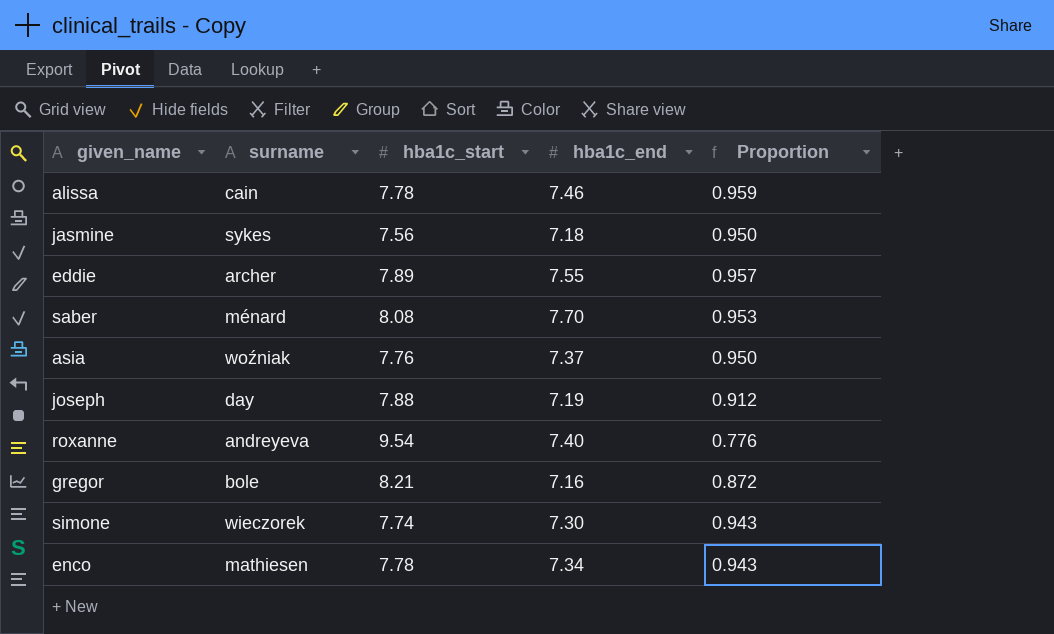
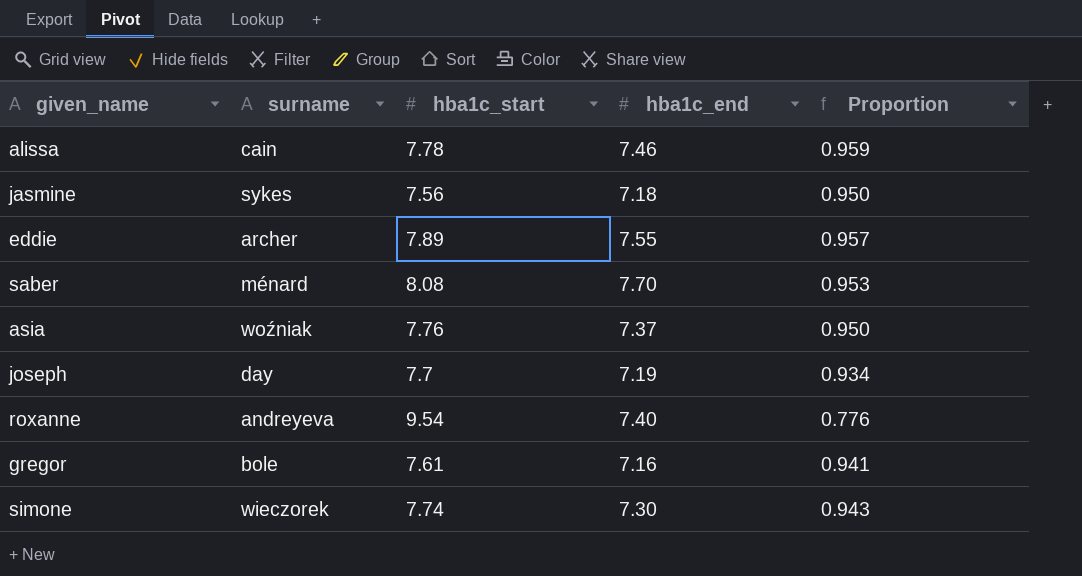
row enco: mathiesen | 7.78 | 7.34 | 0.943 -> none
joseph | hba1c_start: 7.88 -> 7.7
joseph | Proportion: 0.912 -> 0.934
gregor | hba1c_start: 8.21 -> 7.61
gregor | Proportion: 0.872 -> 0.941

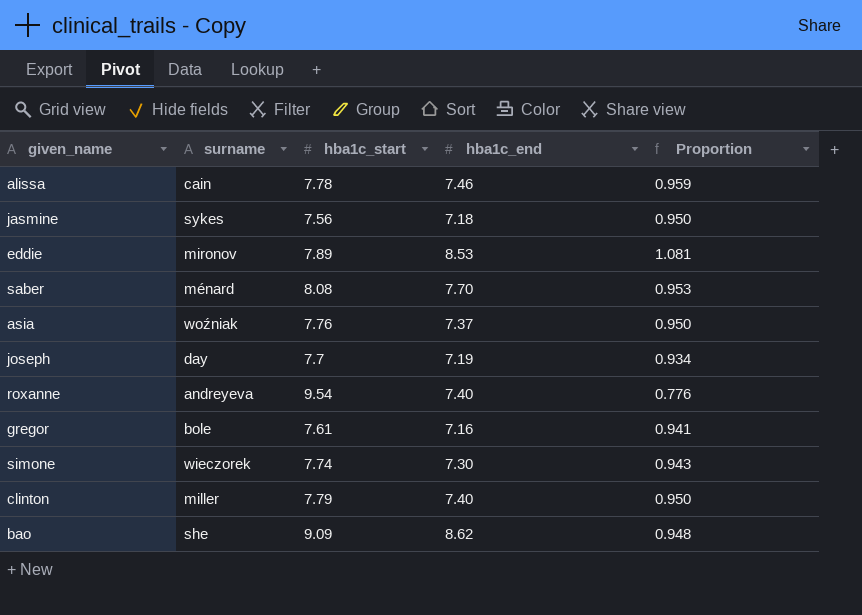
eddie | surname: archer -> mironov
eddie | hba1c_end: 7.55 -> 8.53
eddie | Proportion: 0.957 -> 1.081
row clinton: none -> miller | 7.79 | 7.40 | 0.950
row bao: none -> she | 9.09 | 8.62 | 0.948

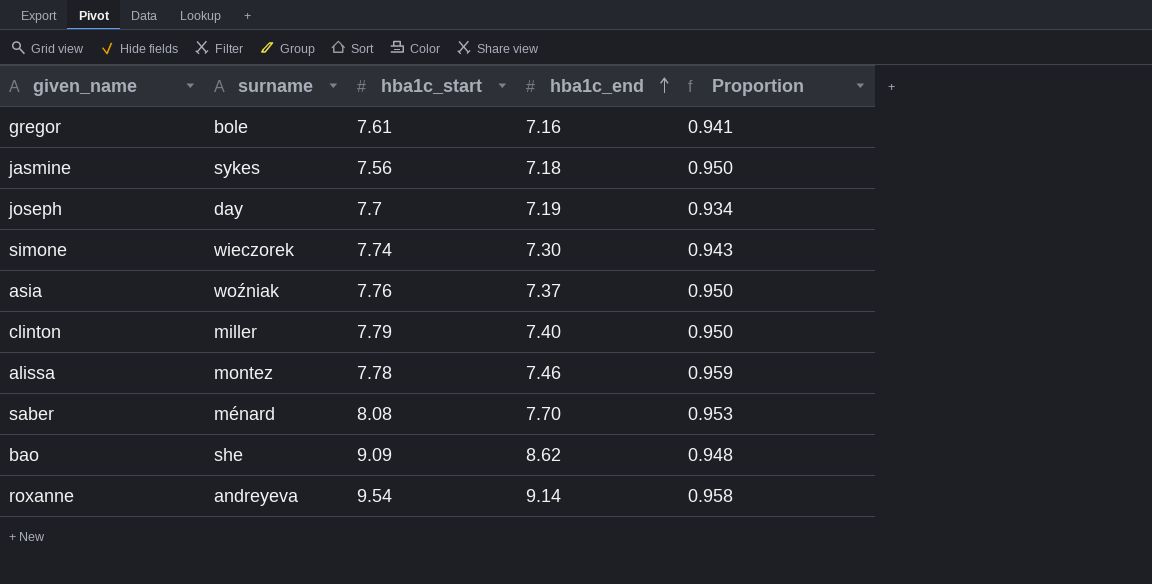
row order: none -> hba1c_end ascending
row eddie: mironov | 7.89 | 8.53 | 1.081 -> none
alissa | surname: cain -> montez
roxanne | hba1c_end: 7.40 -> 9.14
roxanne | Proportion: 0.776 -> 0.958

